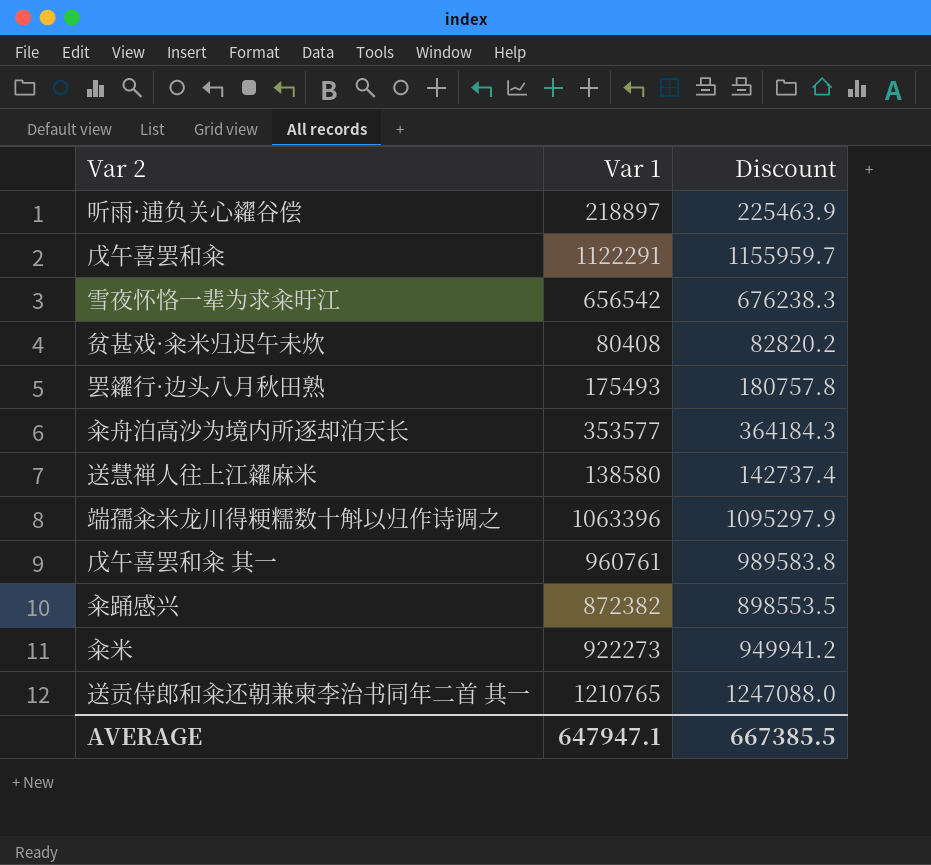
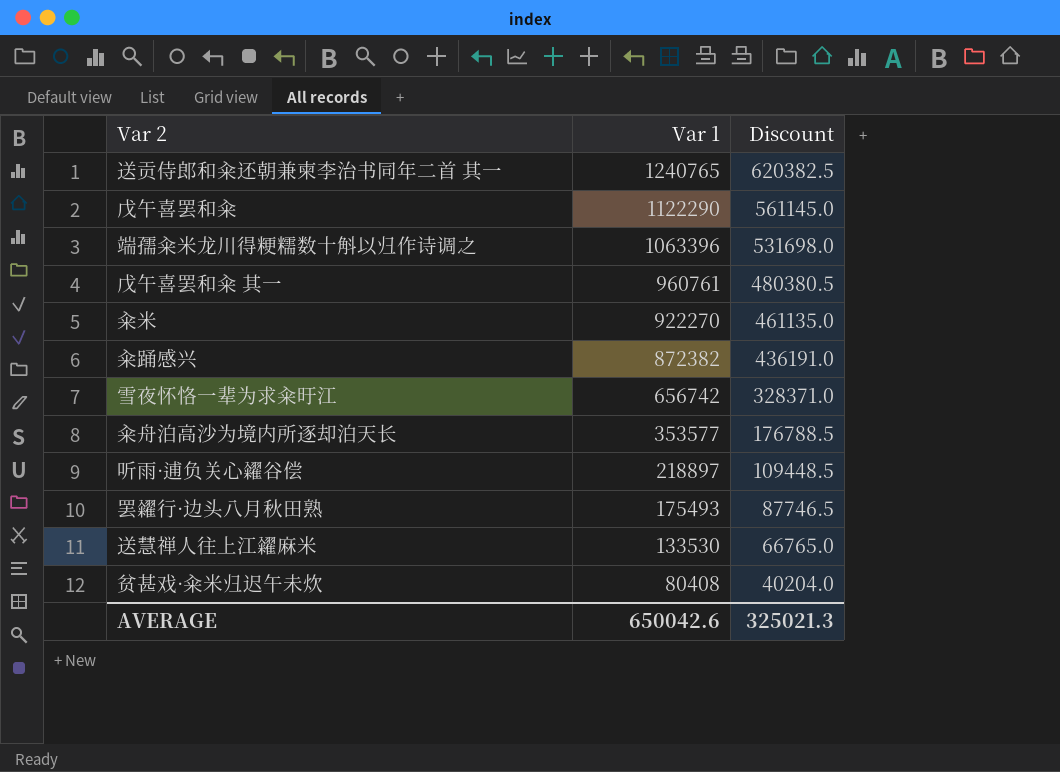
row order: none -> Var 1 descending
column Discount | formula: [Var 1] * 1.03 -> [Var 1] * 0.5
送贡侍郎和籴还朝兼柬李治书同年二首 其一 | Var 1: 1210765 -> 1240765
戊午喜罢和籴 | Var 1: 1122291 -> 1122290
籴米 | Var 1: 922273 -> 922270
雪夜怀恪一辈为求籴旴江 | Var 1: 656542 -> 656742
送慧禅人往上江糴麻米 | Var 1: 138580 -> 133530
AVERAGE | Var 1: 647947.1 -> 650042.6
AVERAGE | Discount: 667385.5 -> 325021.3

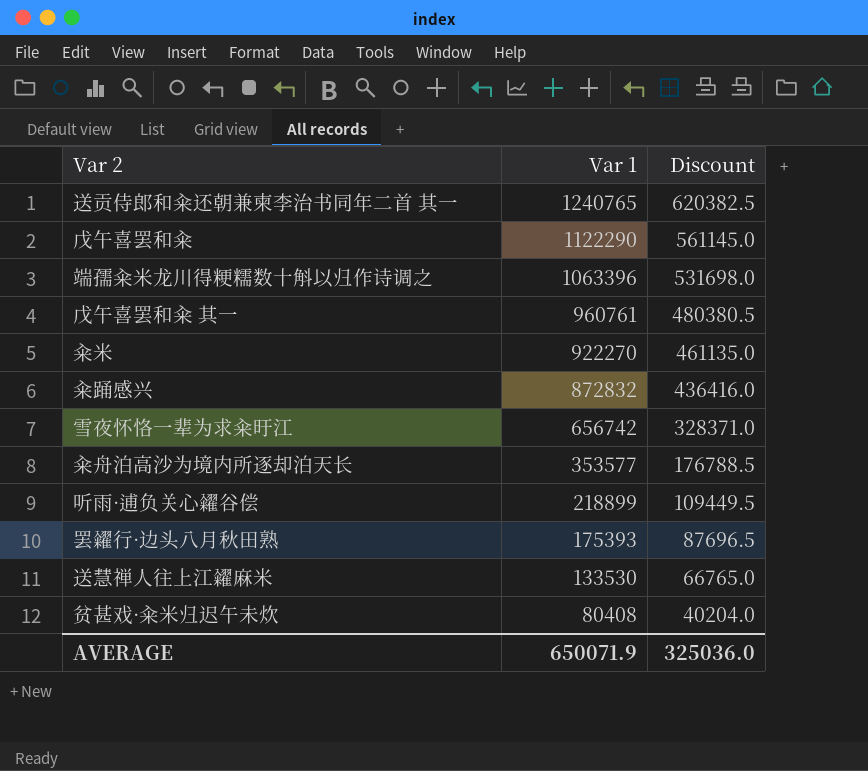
籴踊感兴 | Var 1: 872382 -> 872832
籴踊感兴 | Discount: 436191.0 -> 436416.0
听雨·逋负关心糴谷偿 | Var 1: 218897 -> 218899
听雨·逋负关心糴谷偿 | Discount: 109448.5 -> 109449.5
罢糴行·边头八月秋田熟 | Var 1: 175493 -> 175393
罢糴行·边头八月秋田熟 | Discount: 87746.5 -> 87696.5
AVERAGE | Var 1: 650042.6 -> 650071.9
AVERAGE | Discount: 325021.3 -> 325036.0

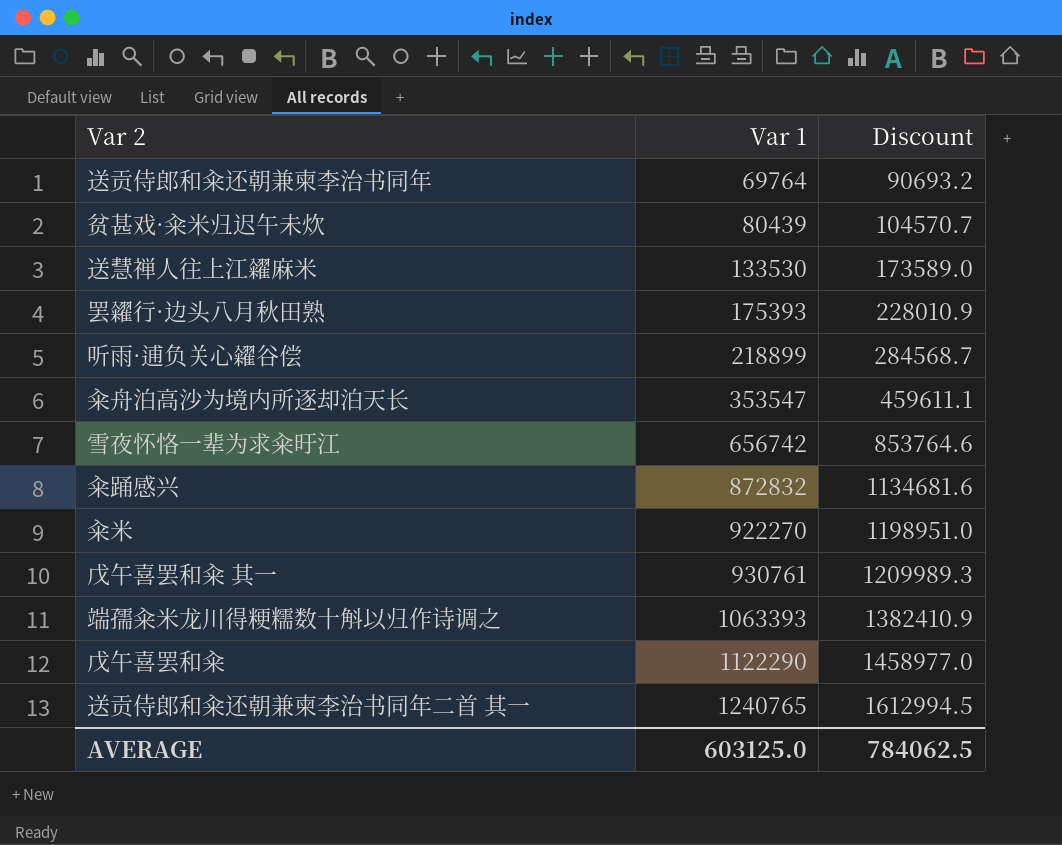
row order: Var 1 descending -> Var 1 ascending
column Discount | formula: [Var 1] * 0.5 -> [Var 1] * 1.3
row 送贡侍郎和籴还朝兼柬李治书同年: none -> 69764 | 90693.2
贫甚戏·籴米归迟午未炊 | Var 1: 80408 -> 80439
籴舟泊高沙为境内所逐却泊天长 | Var 1: 353577 -> 353547
戊午喜罢和籴 其一 | Var 1: 960761 -> 930761
端孺籴米龙川得粳糯数十斛以归作诗调之 | Var 1: 1063396 -> 1063393
AVERAGE | Var 1: 650071.9 -> 603125.0
AVERAGE | Discount: 325036.0 -> 784062.5

